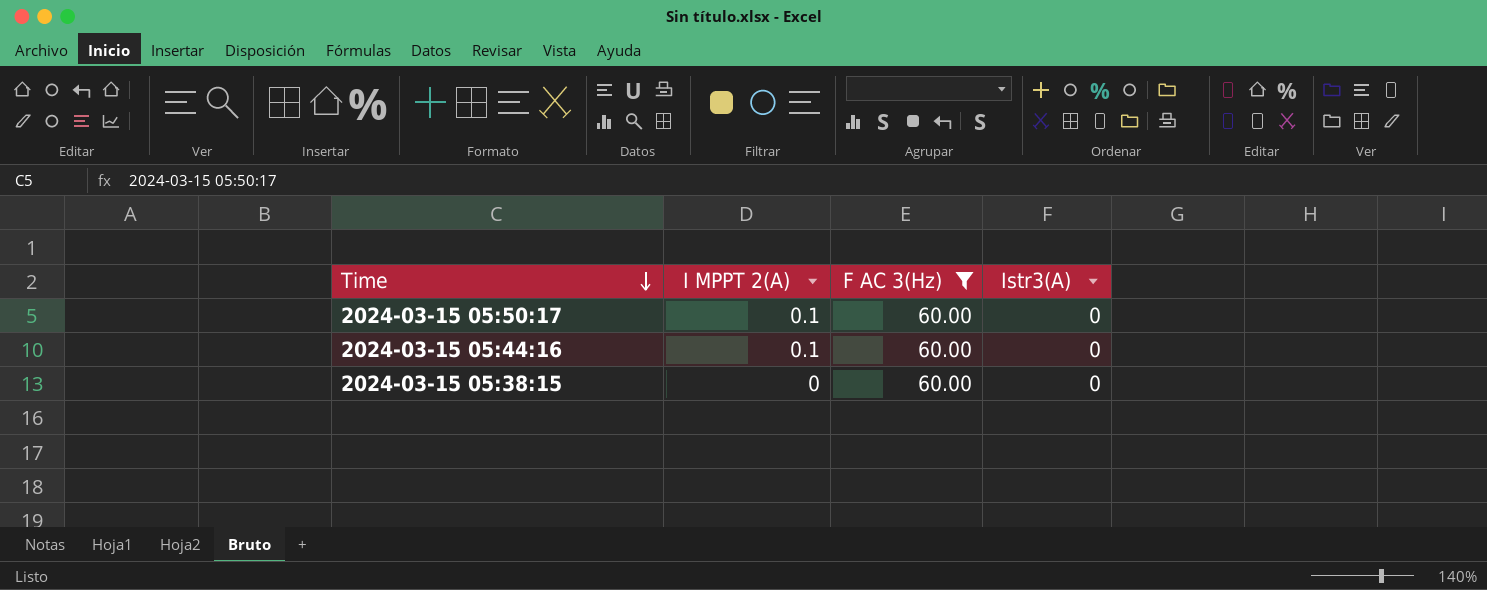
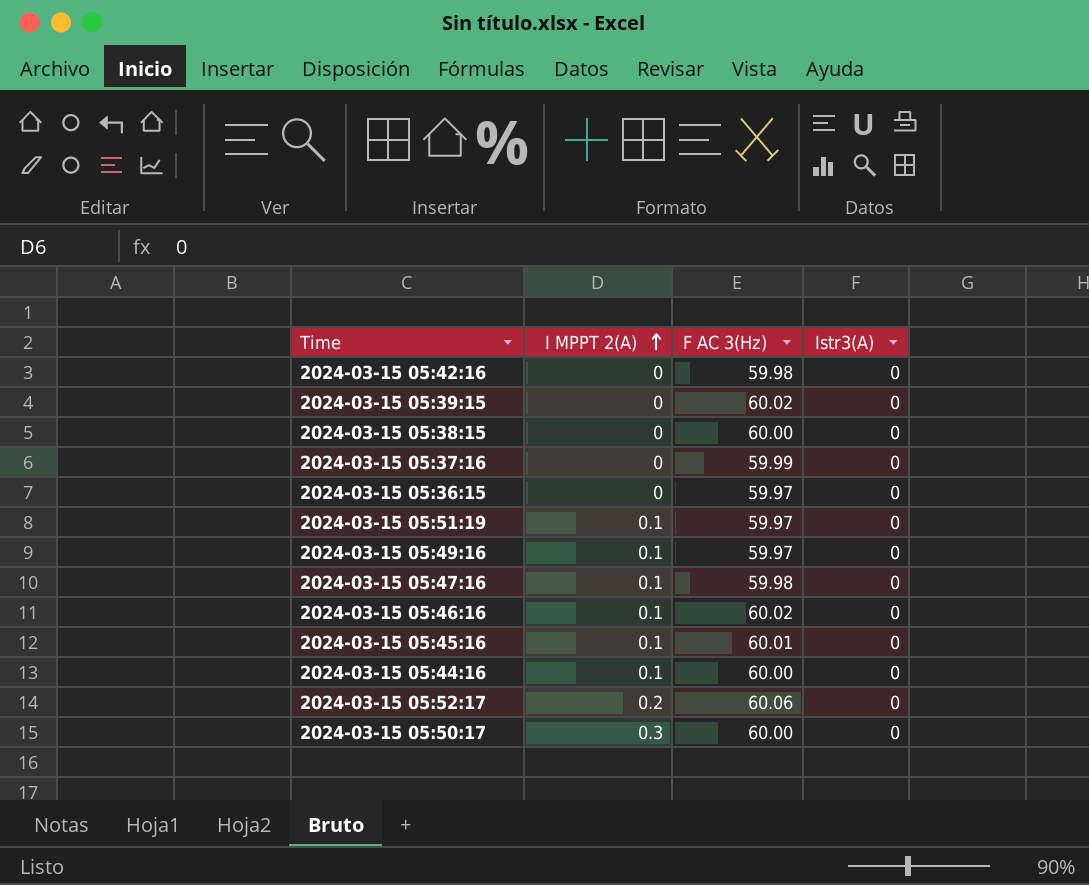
filter: F AC 3(Hz) = 60.00 -> none
row order: Time descending -> I MPPT 2(A) ascending
2024-03-15 05:50:17 | I MPPT 2(A): 0.1 -> 0.3

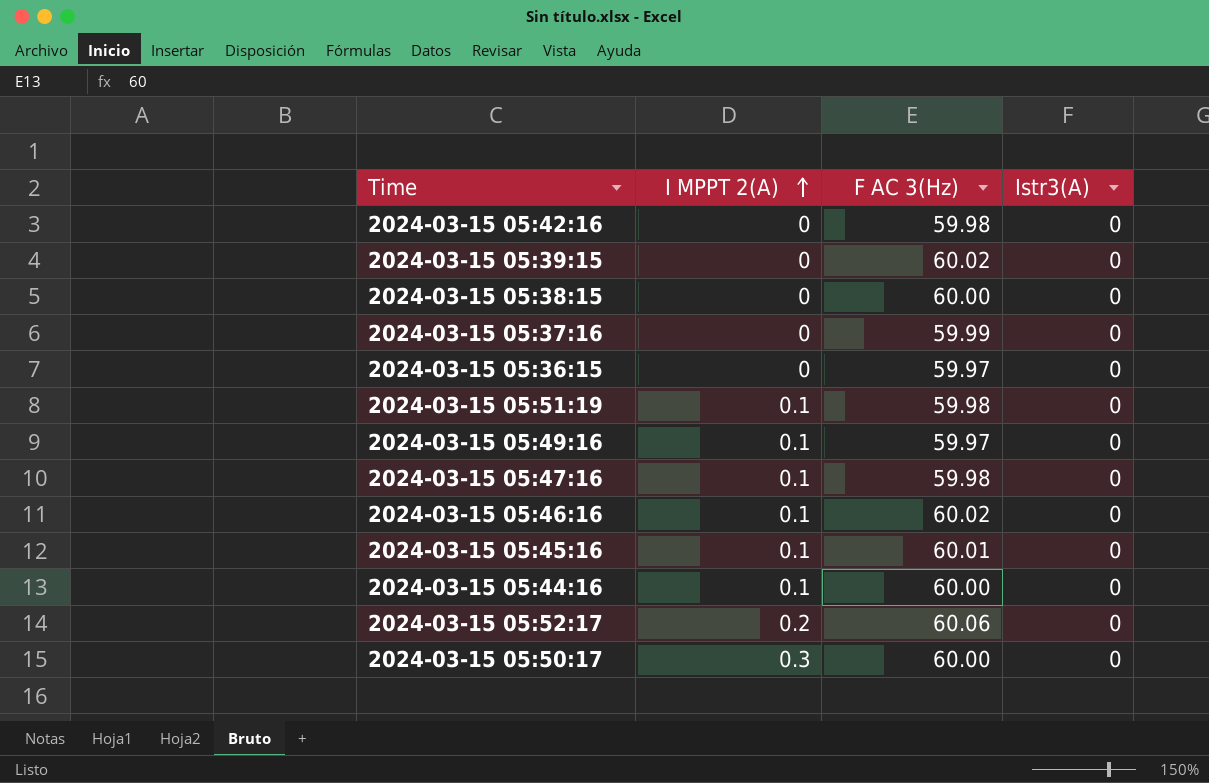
2024-03-15 05:51:19 | F AC 3(Hz): 59.97 -> 59.98

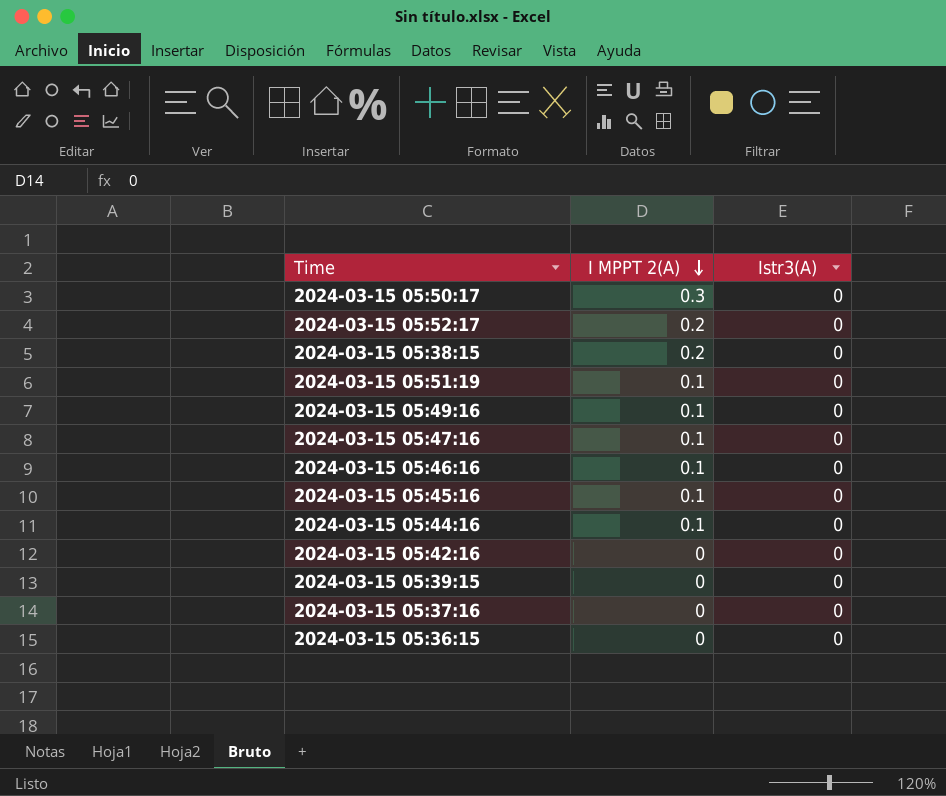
row order: I MPPT 2(A) ascending -> I MPPT 2(A) descending
column F AC 3(Hz) | position: 3 -> none
2024-03-15 05:38:15 | I MPPT 2(A): 0 -> 0.2

